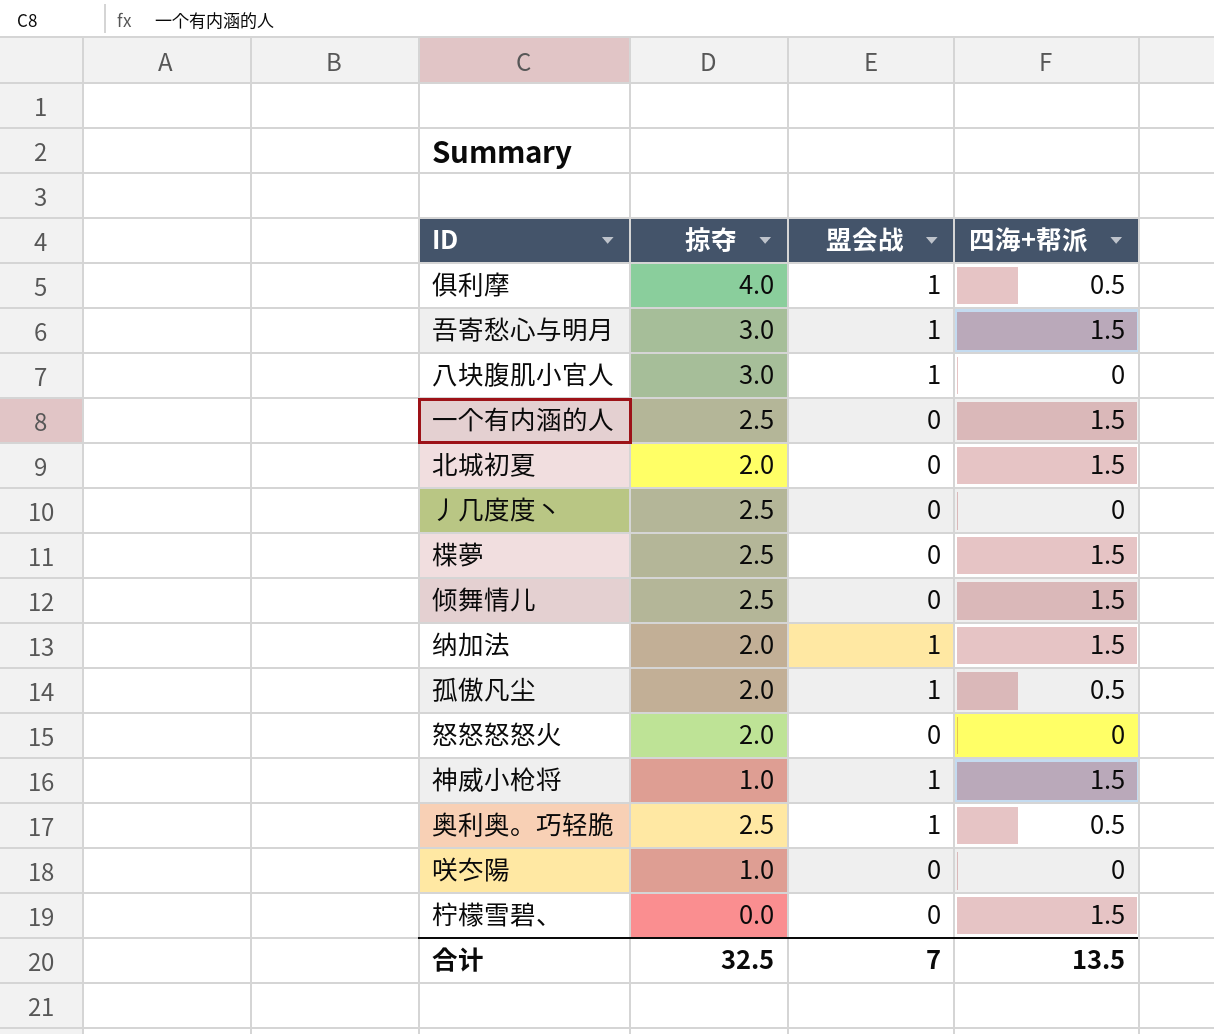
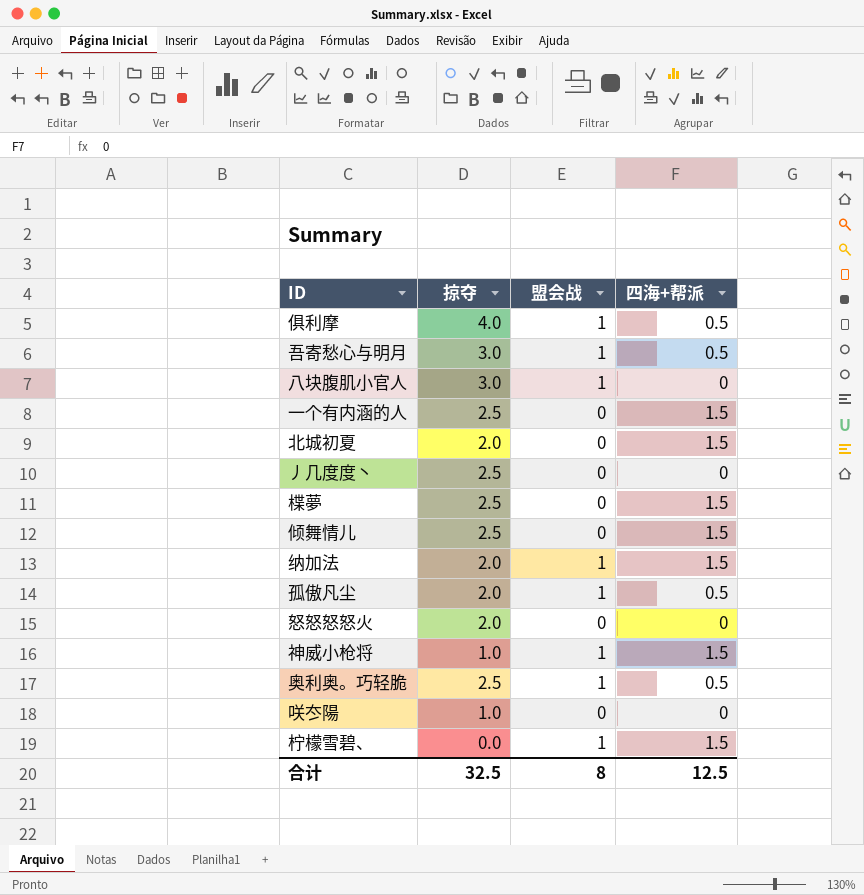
吾寄愁心与明月 | 四海+帮派: 1.5 -> 0.5
柠檬雪碧、 | 盟会战: 0 -> 1
合计 | 盟会战: 7 -> 8
合计 | 四海+帮派: 13.5 -> 12.5

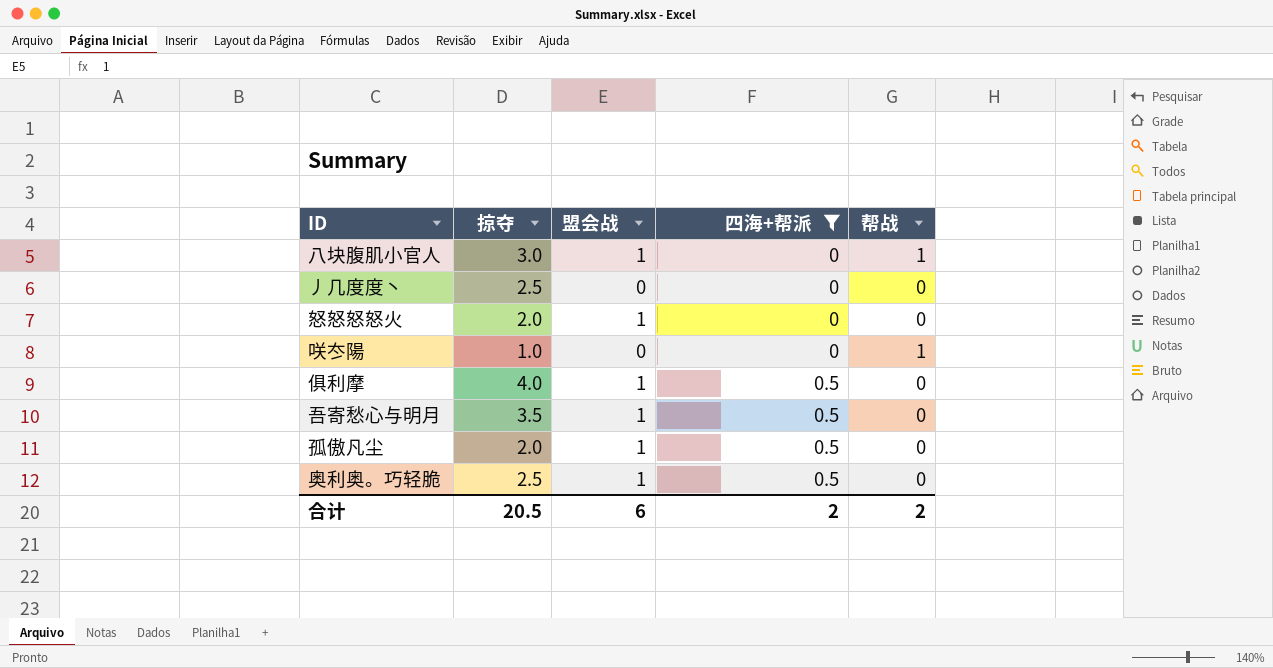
filter: none -> 四海+帮派 != 1.5
row order: none -> 四海+帮派 ascending
column 帮战 | position: none -> 5
怒怒怒怒火 | 盟会战: 0 -> 1
吾寄愁心与明月 | 掠夺: 3.0 -> 3.5
合计 | 掠夺: 32.5 -> 20.5
合计 | 盟会战: 8 -> 6
合计 | 四海+帮派: 12.5 -> 2

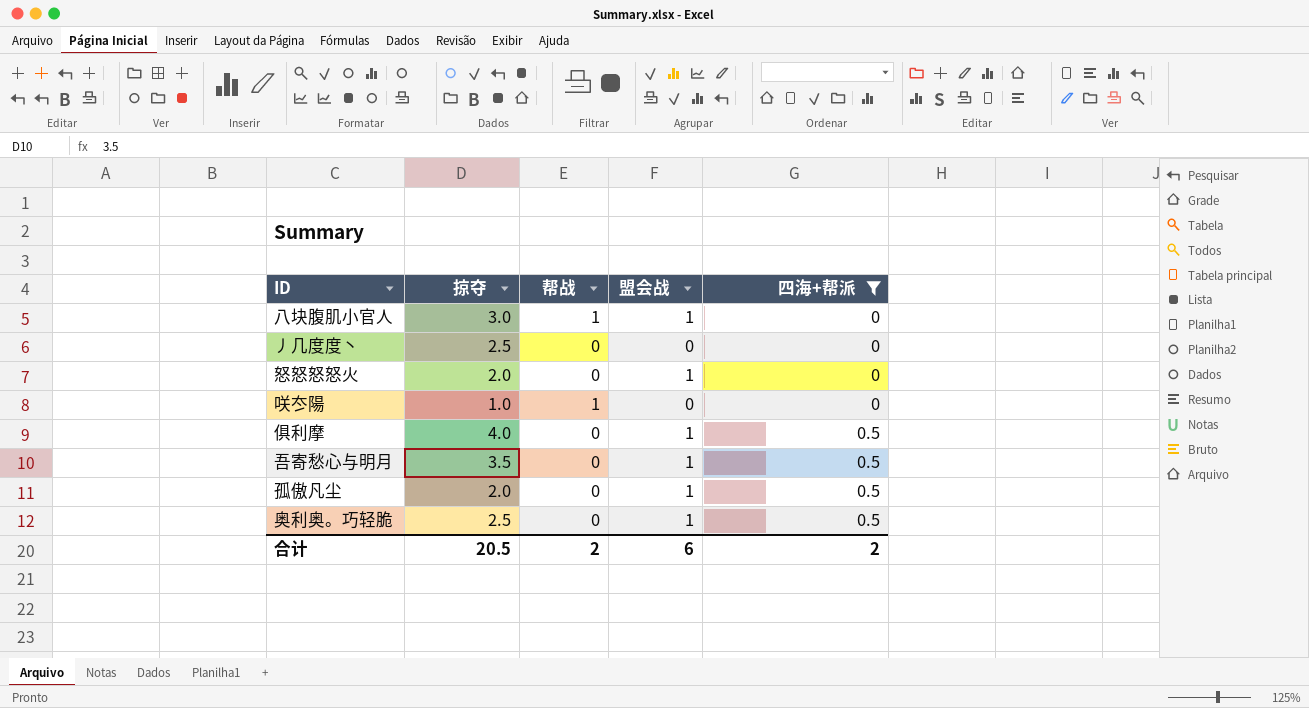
column 帮战 | position: 5 -> 3

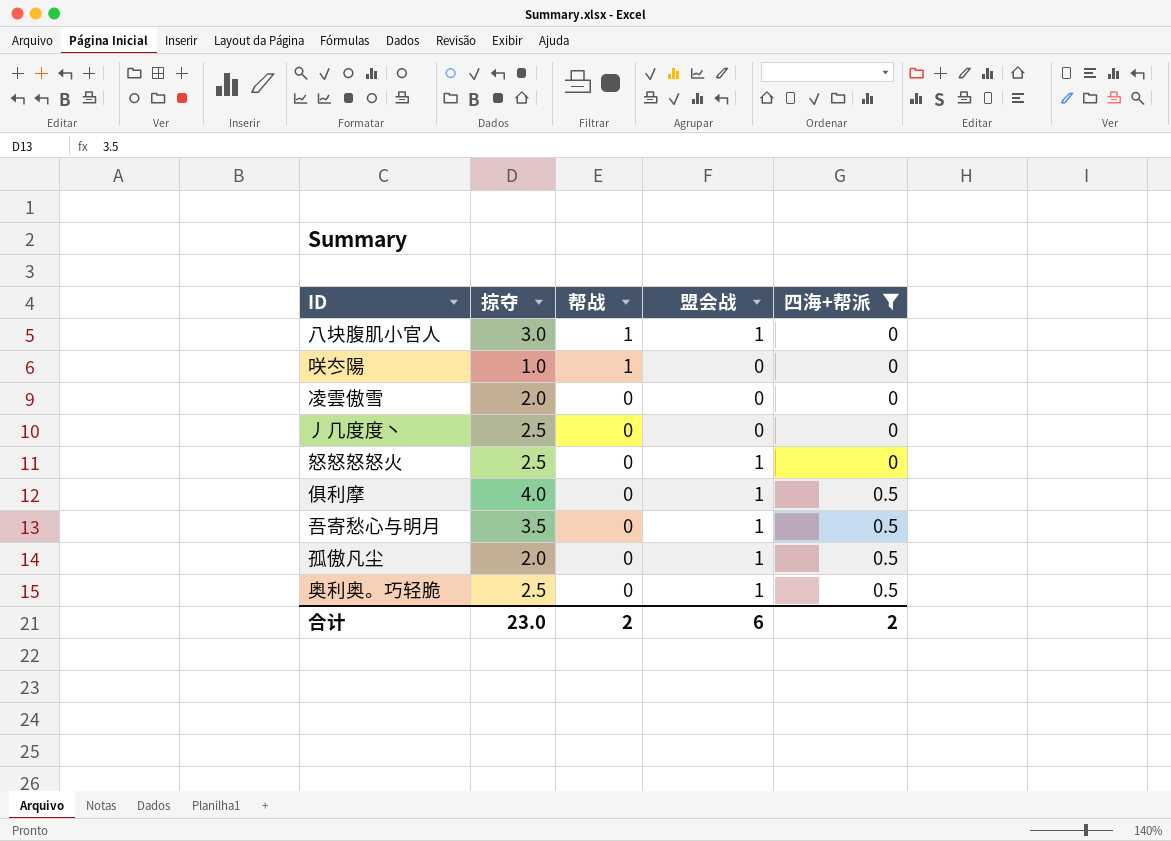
row order: 四海+帮派 ascending -> 帮战 descending
row 凌雲傲雪: none -> 2.0 | 0 | 0 | 0
怒怒怒怒火 | 掠夺: 2.0 -> 2.5
合计 | 掠夺: 20.5 -> 23.0

